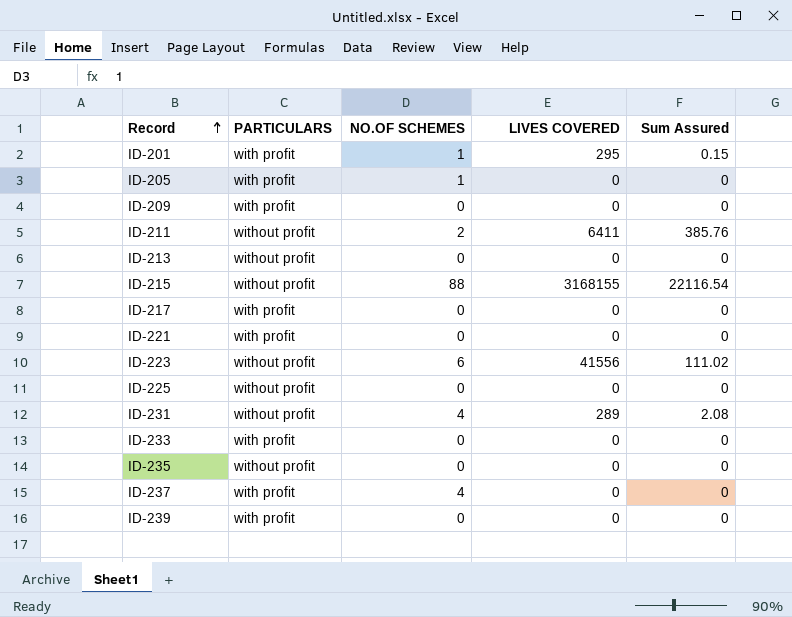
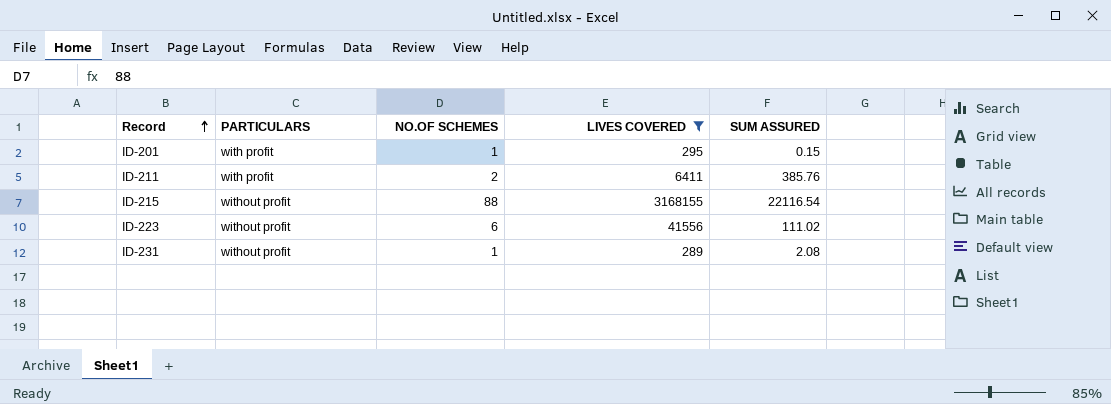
filter: none -> LIVES COVERED != 0
column name: Sum Assured -> SUM ASSURED
ID-211 | PARTICULARS: without profit -> with profit
ID-231 | NO.OF SCHEMES: 4 -> 1

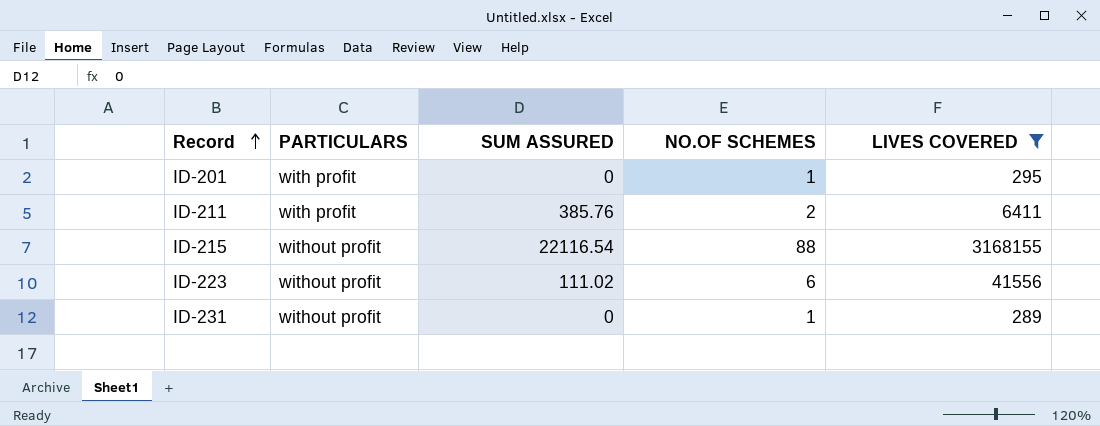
column SUM ASSURED | position: 5 -> 3
ID-201 | SUM ASSURED: 0.15 -> 0
ID-231 | SUM ASSURED: 2.08 -> 0

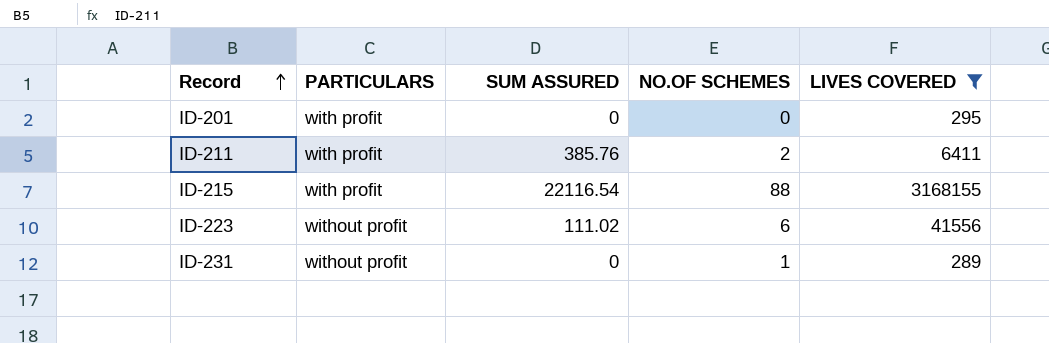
ID-201 | NO.OF SCHEMES: 1 -> 0
ID-215 | PARTICULARS: without profit -> with profit

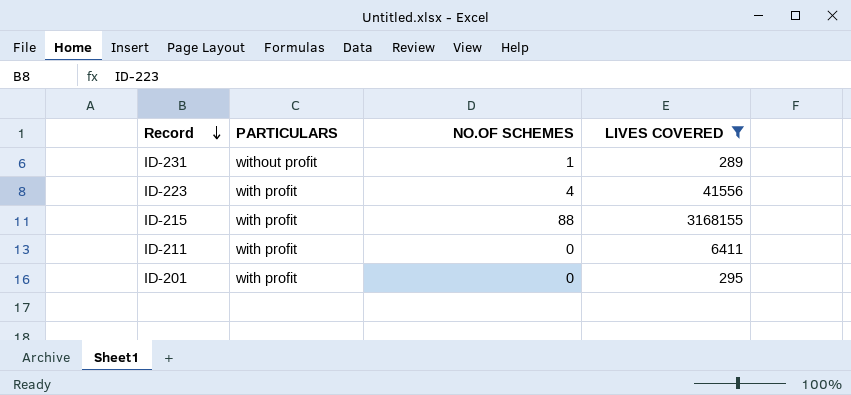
row order: Record ascending -> Record descending
column SUM ASSURED | position: 3 -> none
ID-223 | PARTICULARS: without profit -> with profit
ID-223 | NO.OF SCHEMES: 6 -> 4
ID-211 | NO.OF SCHEMES: 2 -> 0

